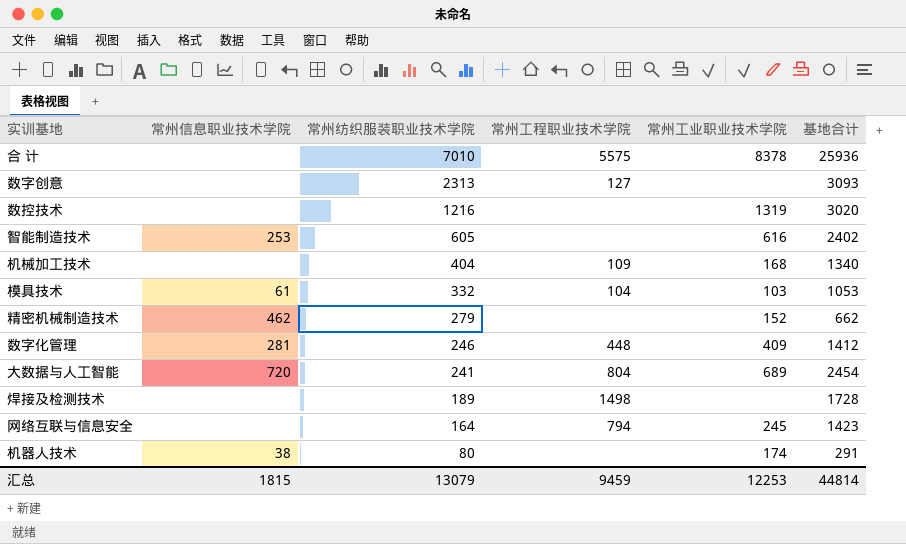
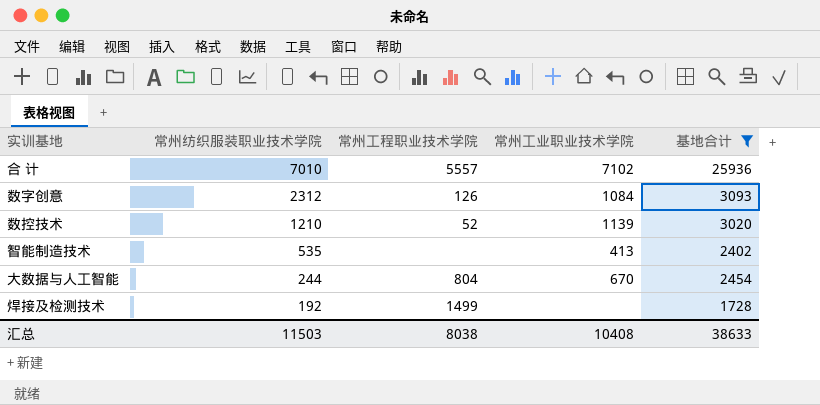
filter: none -> 基地合计 >= 1728
column 常州信息职业技术学院 | position: 2 -> none
合 计 | 常州工程职业技术学院: 5575 -> 5557
合 计 | 常州工业职业技术学院: 8378 -> 7102
数字创意 | 常州纺织服装职业技术学院: 2313 -> 2312
数字创意 | 常州工程职业技术学院: 127 -> 126
数字创意 | 常州工业职业技术学院: none -> 1084
数控技术 | 常州纺织服装职业技术学院: 1216 -> 1210
数控技术 | 常州工程职业技术学院: none -> 52
数控技术 | 常州工业职业技术学院: 1319 -> 1139
智能制造技术 | 常州纺织服装职业技术学院: 605 -> 535
智能制造技术 | 常州工业职业技术学院: 616 -> 413
大数据与人工智能 | 常州纺织服装职业技术学院: 241 -> 244
大数据与人工智能 | 常州工业职业技术学院: 689 -> 670
焊接及检测技术 | 常州纺织服装职业技术学院: 189 -> 192
焊接及检测技术 | 常州工程职业技术学院: 1498 -> 1499
汇总 | 常州纺织服装职业技术学院: 13079 -> 11503
汇总 | 常州工程职业技术学院: 9459 -> 8038
汇总 | 常州工业职业技术学院: 12253 -> 10408
汇总 | 基地合计: 44814 -> 38633

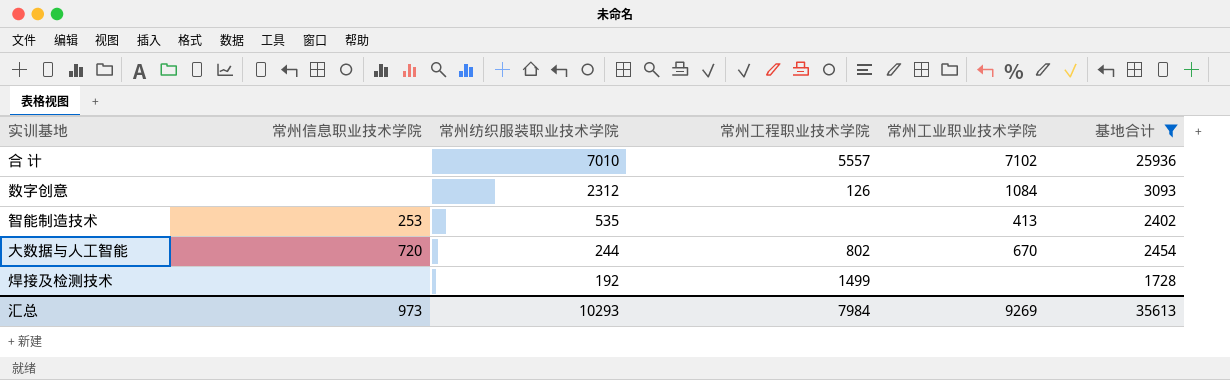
column 常州信息职业技术学院 | position: none -> 2
row 数控技术: 1210 | 52 | 1139 | 3020 -> none
大数据与人工智能 | 常州工程职业技术学院: 804 -> 802
汇总 | 常州纺织服装职业技术学院: 11503 -> 10293
汇总 | 常州工程职业技术学院: 8038 -> 7984
汇总 | 常州工业职业技术学院: 10408 -> 9269
汇总 | 基地合计: 38633 -> 35613

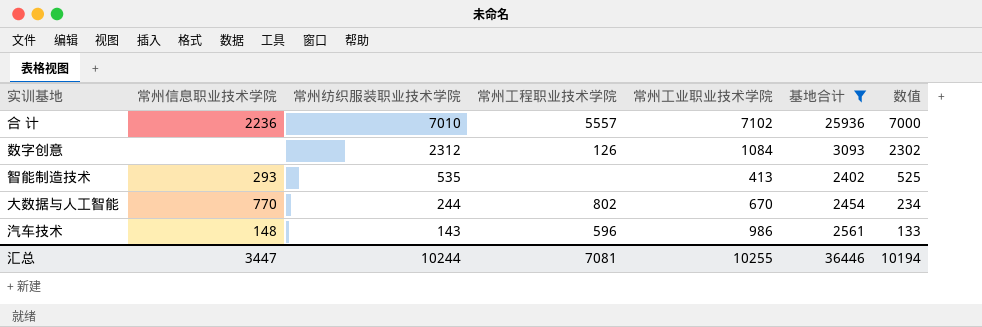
column 数值 | formula: none -> [常州纺织服装职业技术学院] - 10
row 焊接及检测技术: none | 192 | 1499 | none | 1728 -> none
合 计 | 常州信息职业技术学院: none -> 2236
智能制造技术 | 常州信息职业技术学院: 253 -> 293
大数据与人工智能 | 常州信息职业技术学院: 720 -> 770
row 汽车技术: none -> 148 | 143 | 596 | 986 | 2561 | 133
汇总 | 常州信息职业技术学院: 973 -> 3447
汇总 | 常州纺织服装职业技术学院: 10293 -> 10244
汇总 | 常州工程职业技术学院: 7984 -> 7081
汇总 | 常州工业职业技术学院: 9269 -> 10255
汇总 | 基地合计: 35613 -> 36446

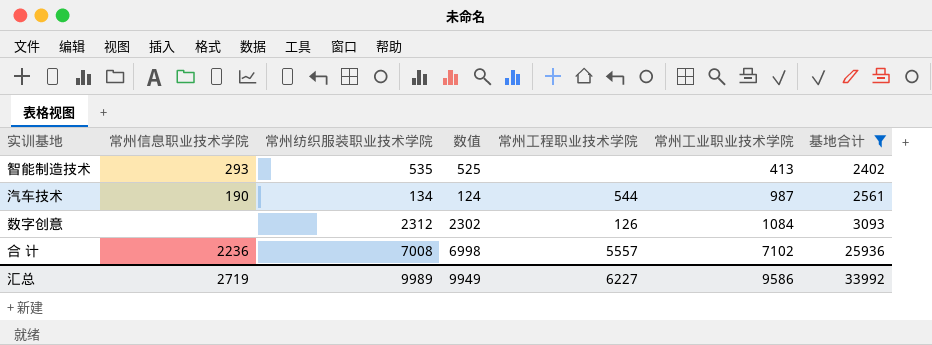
row order: 常州纺织服装职业技术学院 descending -> 常州工业职业技术学院 ascending
column 数值 | position: 7 -> 4
row 大数据与人工智能: 770 | 244 | 802 | 670 | 2454 | 234 -> none
汽车技术 | 常州信息职业技术学院: 148 -> 190
汽车技术 | 常州纺织服装职业技术学院: 143 -> 134
汽车技术 | 数值: 133 -> 124
汽车技术 | 常州工程职业技术学院: 596 -> 544
汽车技术 | 常州工业职业技术学院: 986 -> 987
合 计 | 常州纺织服装职业技术学院: 7010 -> 7008
合 计 | 数值: 7000 -> 6998
汇总 | 常州信息职业技术学院: 3447 -> 2719
汇总 | 常州纺织服装职业技术学院: 10244 -> 9989
汇总 | 数值: 10194 -> 9949
汇总 | 常州工程职业技术学院: 7081 -> 6227
汇总 | 常州工业职业技术学院: 10255 -> 9586
汇总 | 基地合计: 36446 -> 33992

